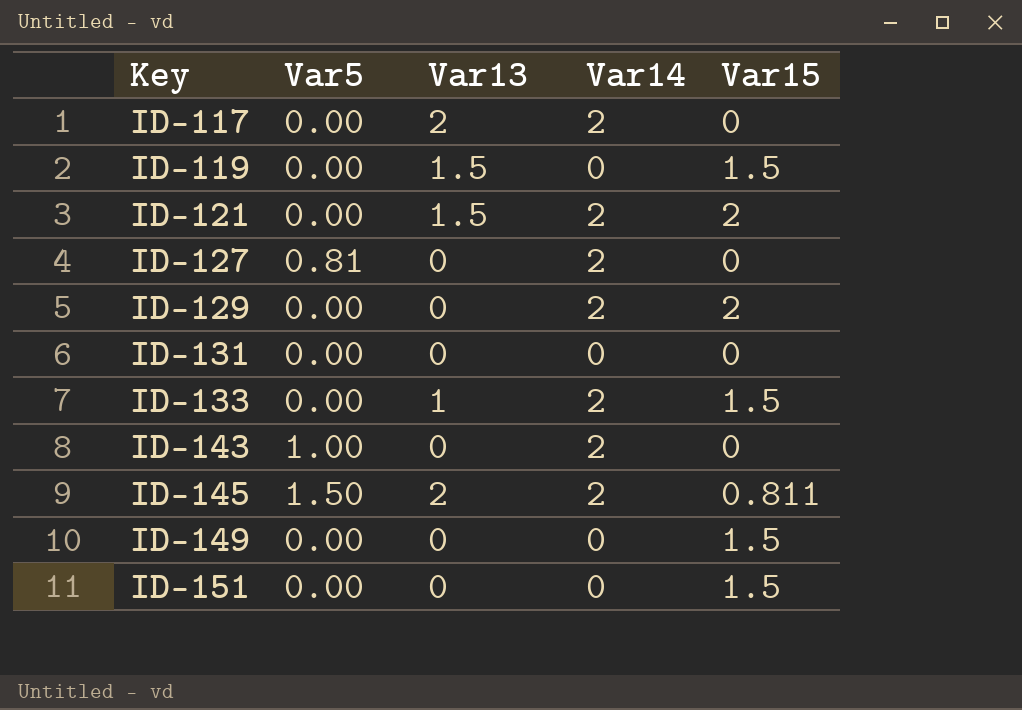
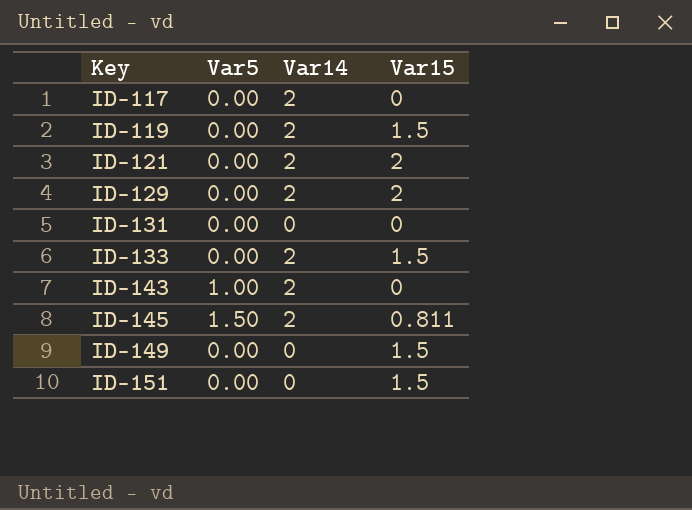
column Var13 | position: 3 -> none
row ID-127: 0.81 | 0 | 2 | 0 -> none
ID-119 | Var14: 0 -> 2

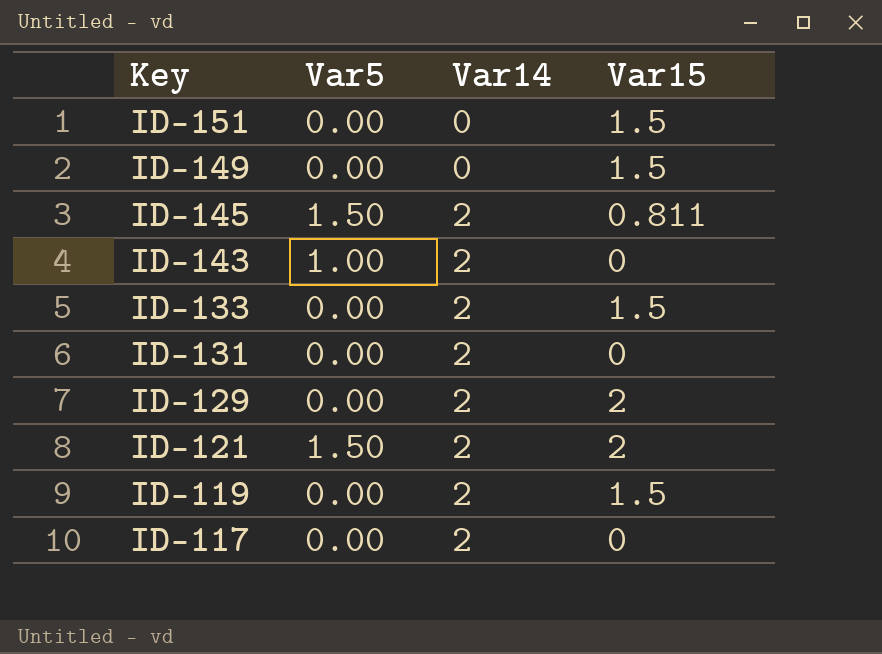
row order: Key ascending -> Key descending
ID-131 | Var14: 0 -> 2
ID-121 | Var5: 0.00 -> 1.50

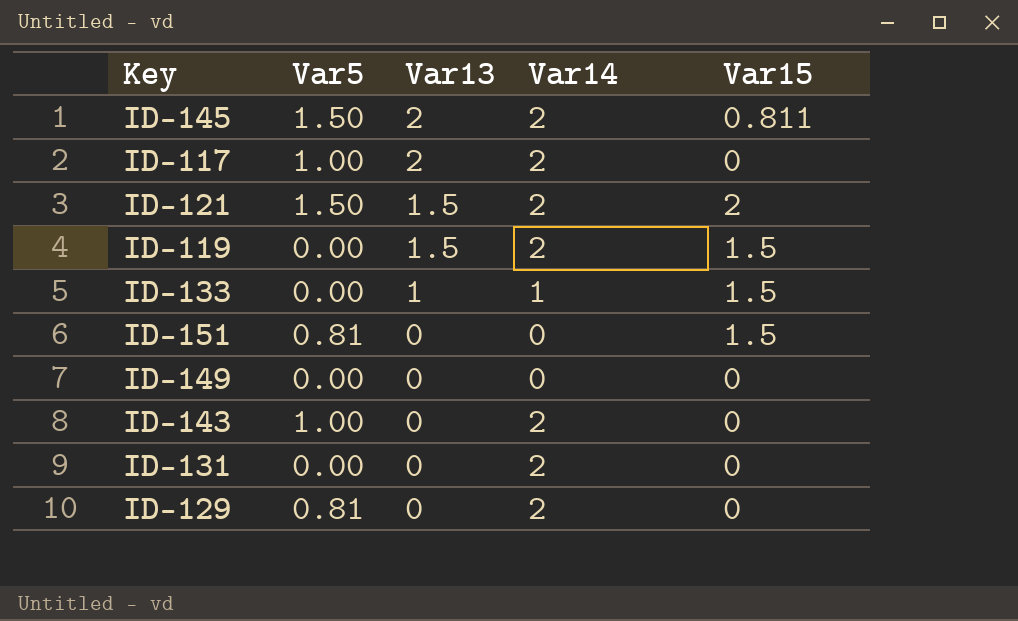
row order: Key descending -> Var13 descending
column Var13 | position: none -> 3
ID-117 | Var5: 0.00 -> 1.00
ID-133 | Var14: 2 -> 1
ID-151 | Var5: 0.00 -> 0.81
ID-149 | Var15: 1.5 -> 0
ID-129 | Var5: 0.00 -> 0.81
ID-129 | Var15: 2 -> 0

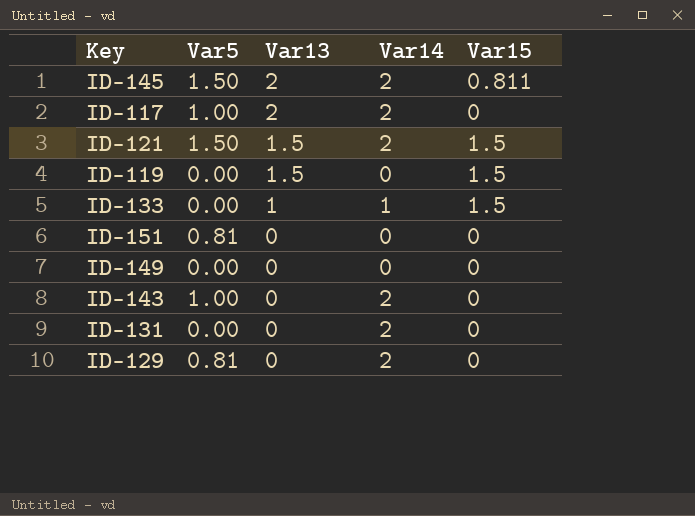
ID-121 | Var15: 2 -> 1.5
ID-119 | Var14: 2 -> 0
ID-151 | Var15: 1.5 -> 0

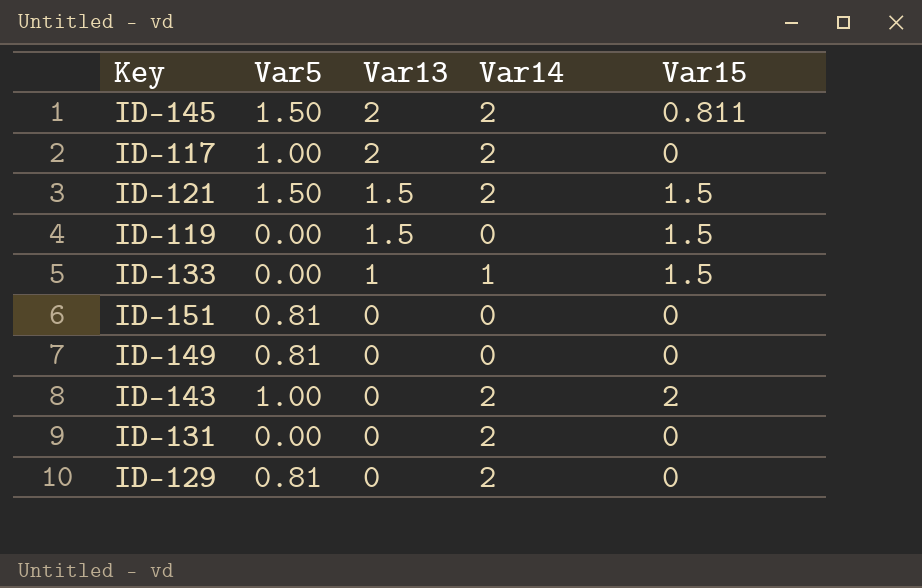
ID-149 | Var5: 0.00 -> 0.81
ID-143 | Var15: 0 -> 2

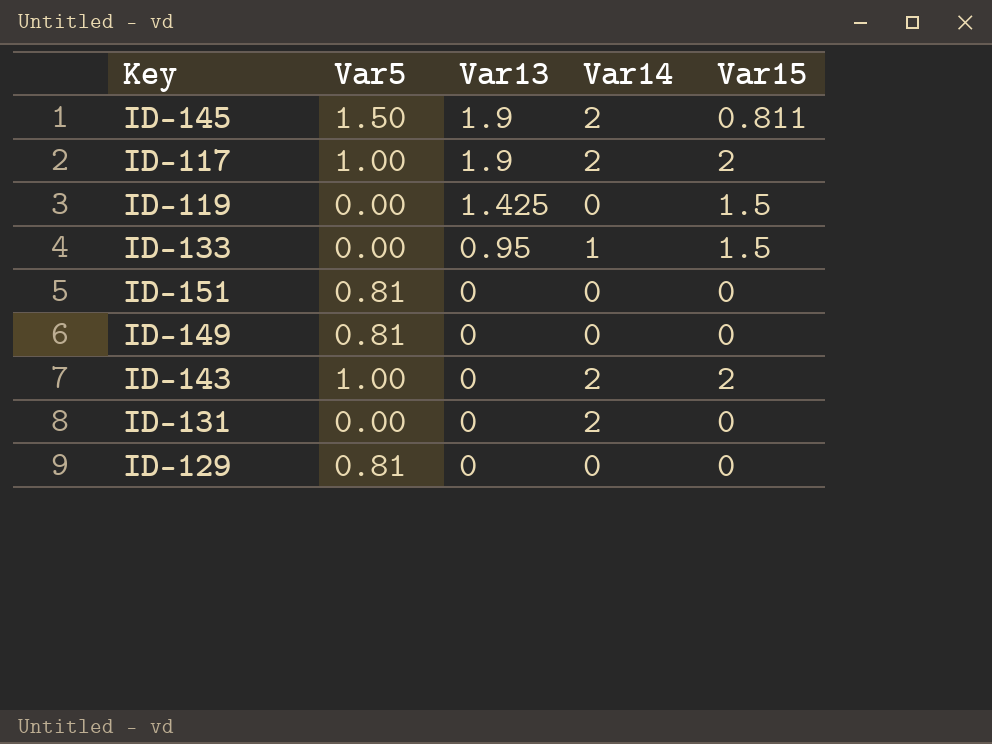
row ID-121: 1.50 | 1.5 | 2 | 1.5 -> none
ID-145 | Var13: 2 -> 1.9
ID-117 | Var13: 2 -> 1.9
ID-117 | Var15: 0 -> 2
ID-119 | Var13: 1.5 -> 1.425
ID-133 | Var13: 1 -> 0.95
ID-129 | Var14: 2 -> 0

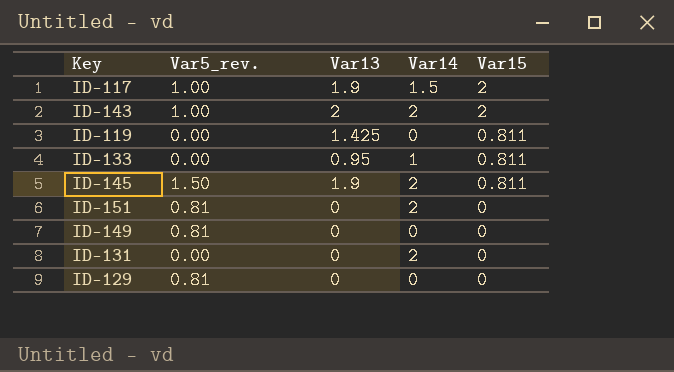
row order: Var13 descending -> Var15 descending
column name: Var5 -> Var5_rev.
ID-117 | Var14: 2 -> 1.5
ID-143 | Var13: 0 -> 2
ID-119 | Var15: 1.5 -> 0.811
ID-133 | Var15: 1.5 -> 0.811
ID-151 | Var14: 0 -> 2

